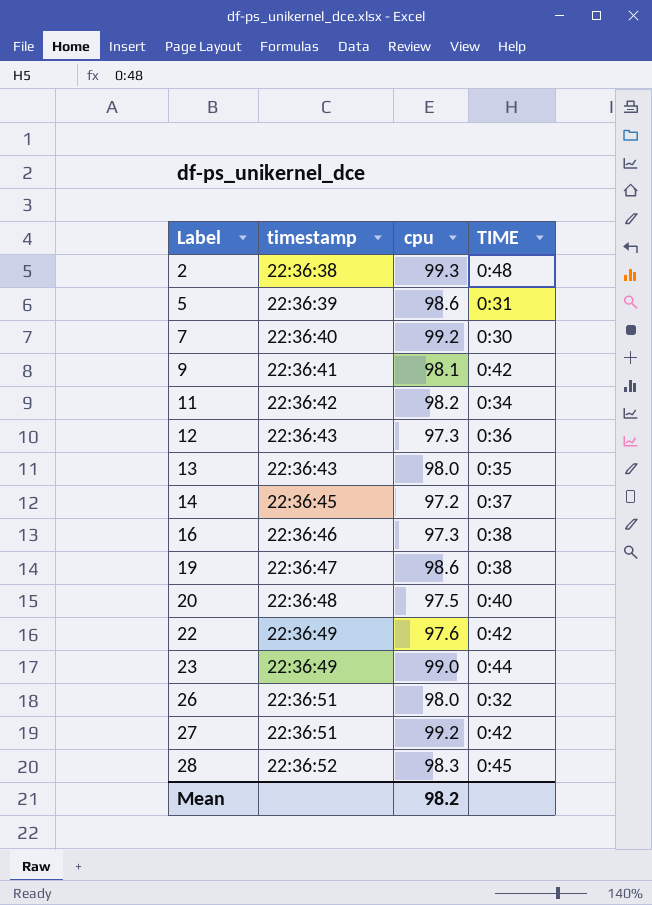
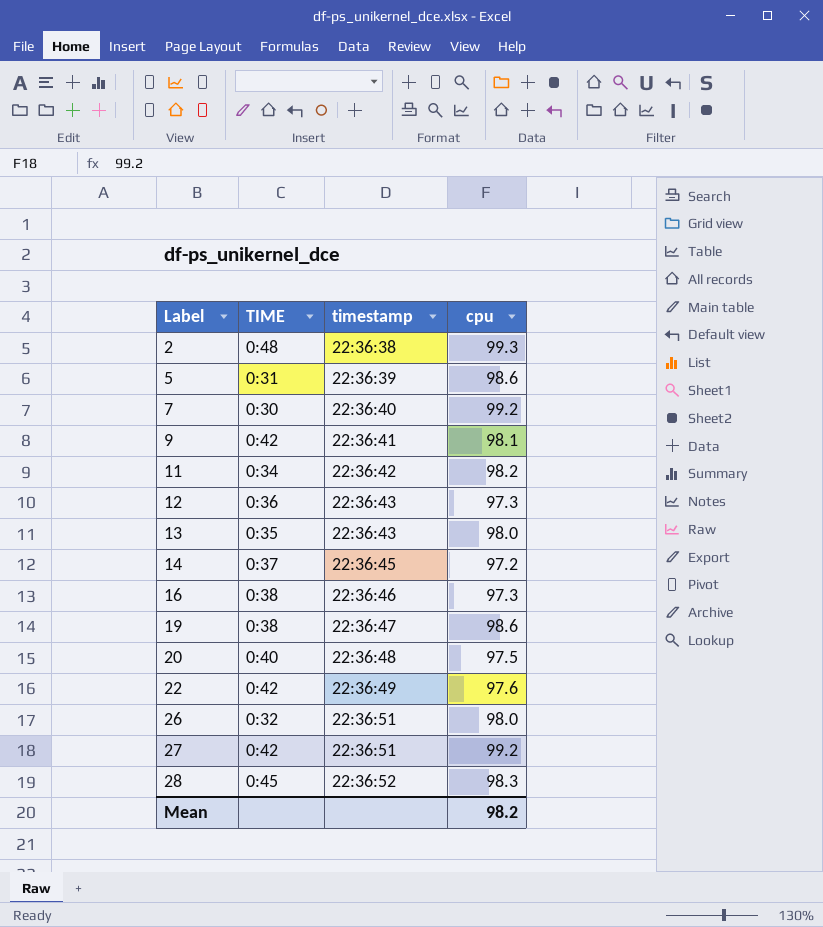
column TIME | position: 4 -> 2
row 23: 22:36:49 | 99.0 | 0:44 -> none

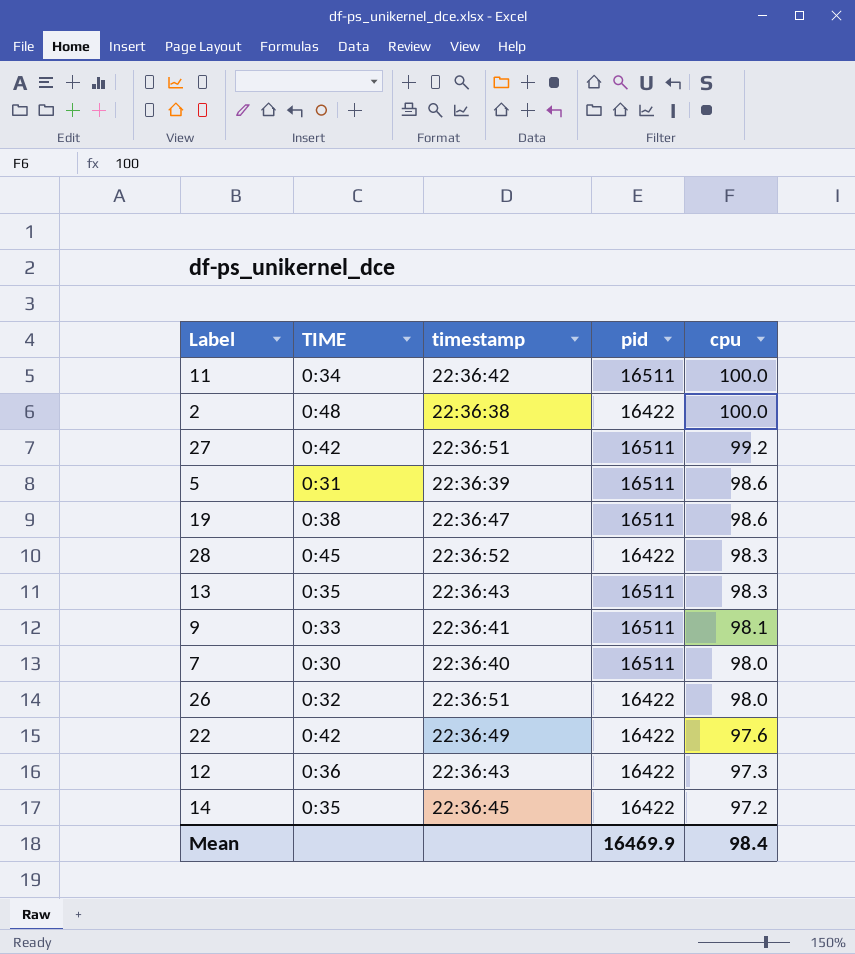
row order: Label ascending -> cpu descending
column pid | position: none -> 4
row 16: 0:38 | 22:36:46 | 97.3 -> none
row 20: 0:40 | 22:36:48 | 97.5 -> none
11 | cpu: 98.2 -> 100.0
2 | cpu: 99.3 -> 100.0
13 | cpu: 98.0 -> 98.3
9 | TIME: 0:42 -> 0:33
7 | cpu: 99.2 -> 98.0
14 | TIME: 0:37 -> 0:35
Mean | cpu: 98.2 -> 98.4

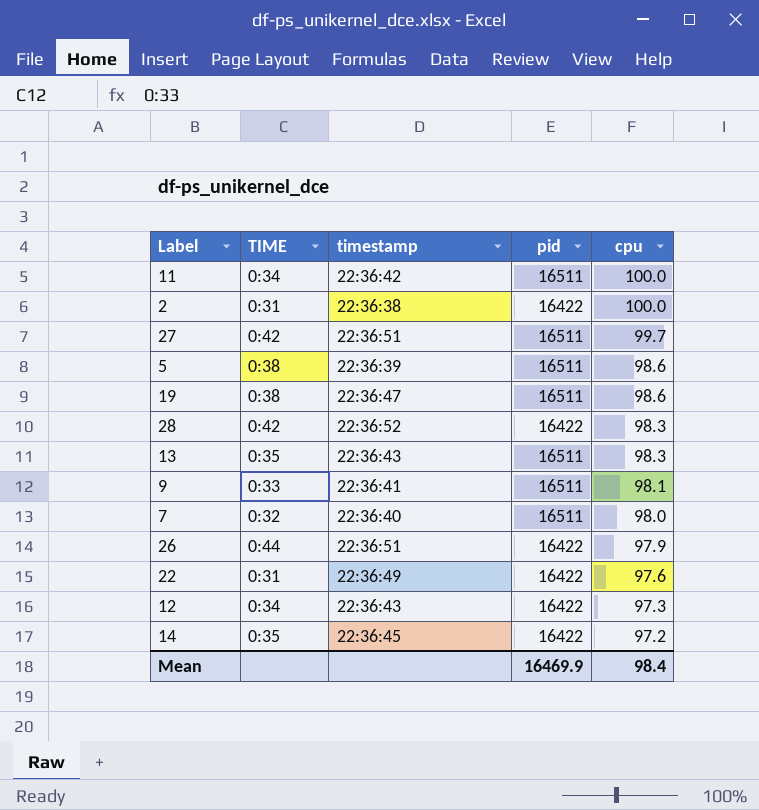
2 | TIME: 0:48 -> 0:31
27 | cpu: 99.2 -> 99.7
5 | TIME: 0:31 -> 0:38
28 | TIME: 0:45 -> 0:42
7 | TIME: 0:30 -> 0:32
26 | TIME: 0:32 -> 0:44
26 | cpu: 98.0 -> 97.9
22 | TIME: 0:42 -> 0:31
12 | TIME: 0:36 -> 0:34

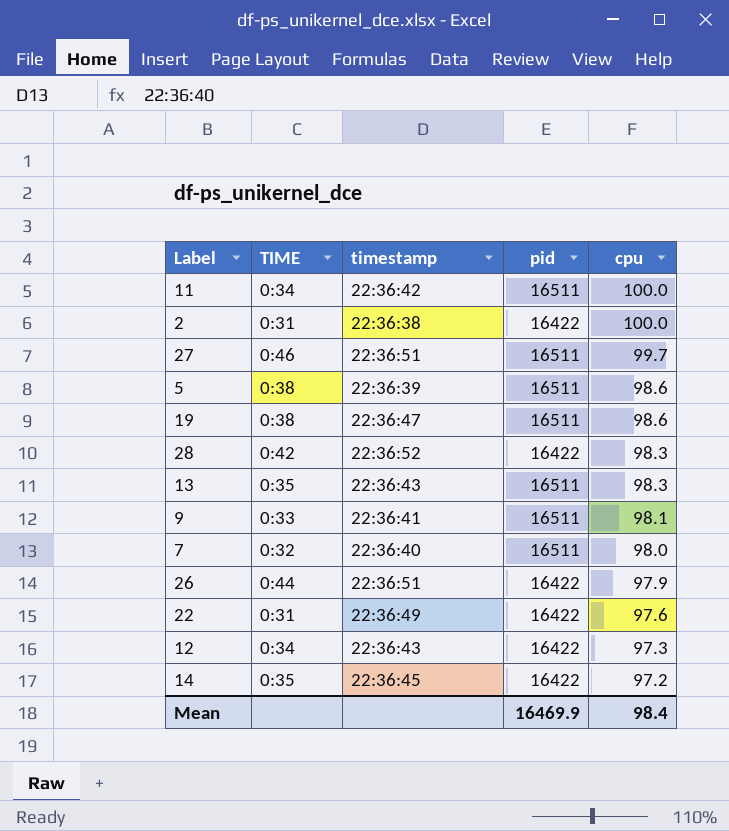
27 | TIME: 0:42 -> 0:46

